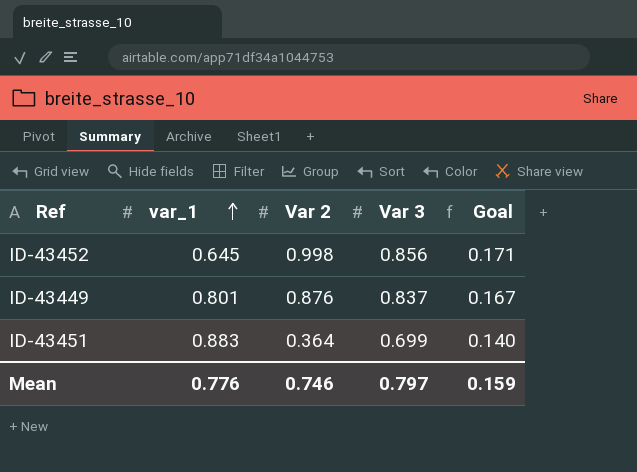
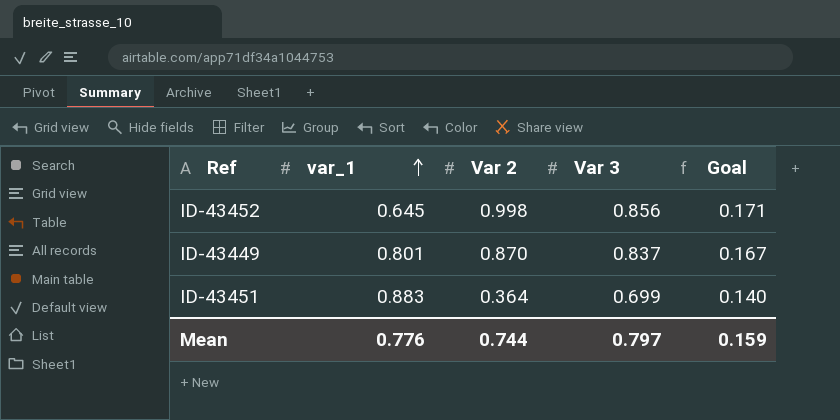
ID-43449 | Var 2: 0.876 -> 0.870
Mean | Var 2: 0.746 -> 0.744

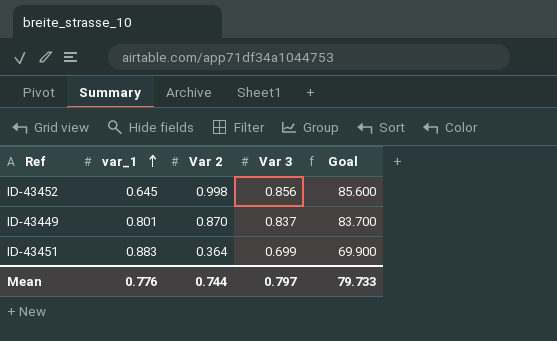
column Goal | formula: [Var 3] * 0.2 -> [Var 3] * 100
Mean | Goal: 0.159 -> 79.733

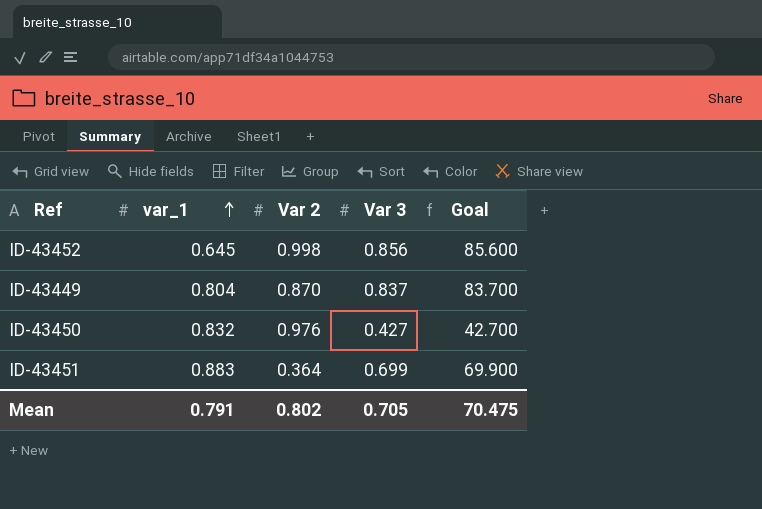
ID-43449 | var_1: 0.801 -> 0.804
row ID-43450: none -> 0.832 | 0.976 | 0.427 | 42.700
Mean | var_1: 0.776 -> 0.791
Mean | Var 2: 0.744 -> 0.802
Mean | Var 3: 0.797 -> 0.705
Mean | Goal: 79.733 -> 70.475

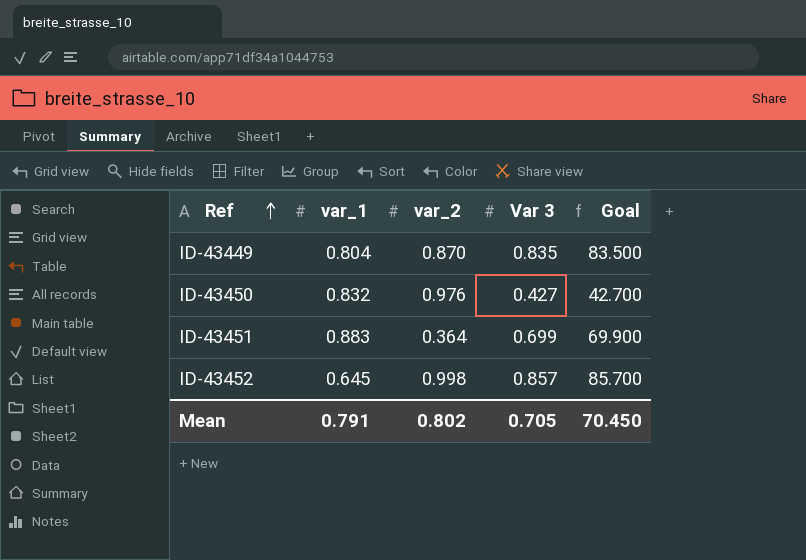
row order: var_1 ascending -> Ref ascending
column name: Var 2 -> var_2
ID-43449 | Var 3: 0.837 -> 0.835
ID-43449 | Goal: 83.700 -> 83.500
ID-43452 | Var 3: 0.856 -> 0.857
ID-43452 | Goal: 85.600 -> 85.700
Mean | Goal: 70.475 -> 70.450

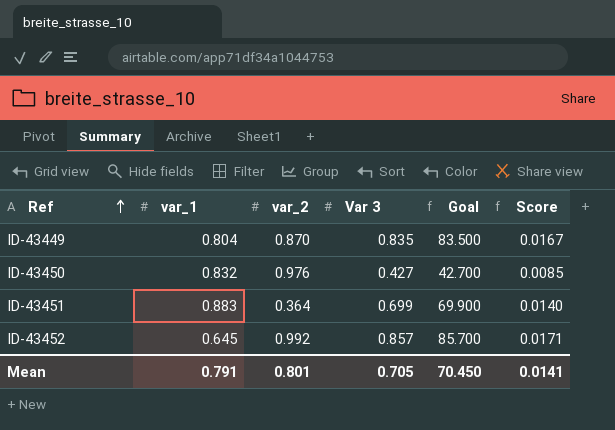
column Score | formula: none -> [Var 3] * 0.02
ID-43452 | var_2: 0.998 -> 0.992
Mean | var_2: 0.802 -> 0.801

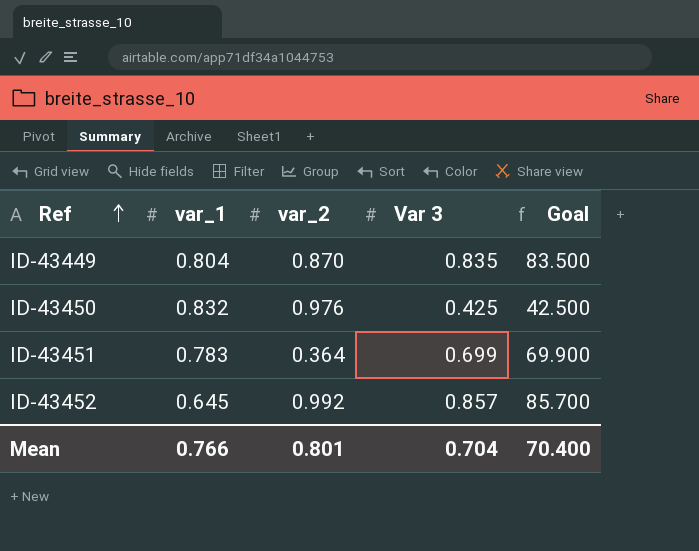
column Score | formula: [Var 3] * 0.02 -> none
ID-43450 | Var 3: 0.427 -> 0.425
ID-43450 | Goal: 42.700 -> 42.500
ID-43451 | var_1: 0.883 -> 0.783
Mean | var_1: 0.791 -> 0.766
Mean | Var 3: 0.705 -> 0.704
Mean | Goal: 70.450 -> 70.400

